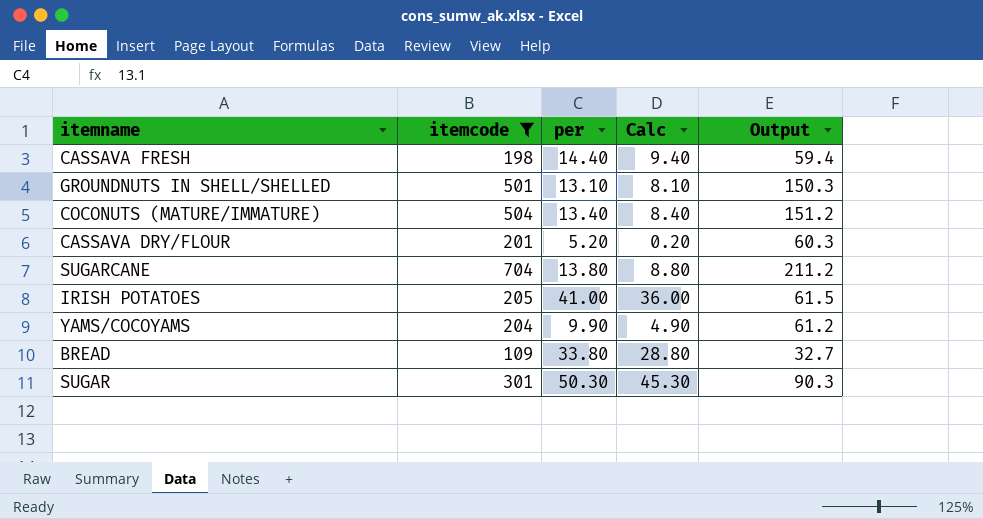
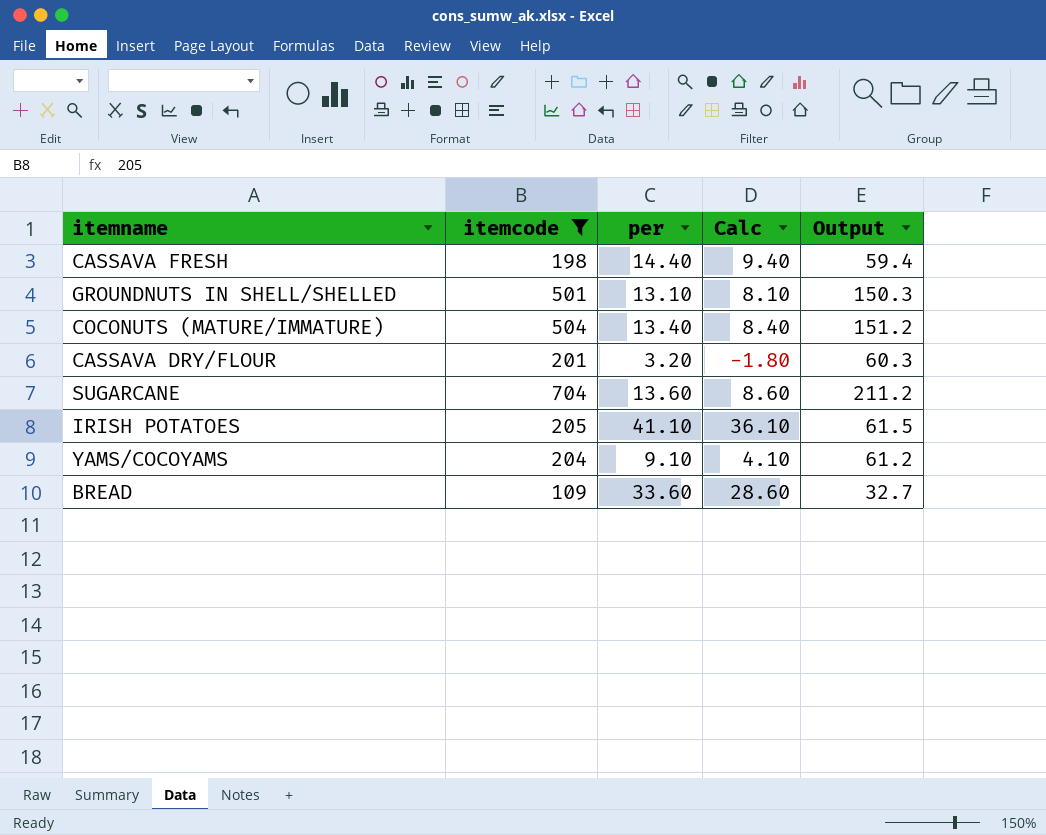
row SUGAR: 301 | 50.30 | 45.30 | 90.3 -> none
CASSAVA DRY/FLOUR | per: 5.20 -> 3.20
CASSAVA DRY/FLOUR | Calc: 0.20 -> -1.80
SUGARCANE | per: 13.80 -> 13.60
SUGARCANE | Calc: 8.80 -> 8.60
IRISH POTATOES | per: 41.00 -> 41.10
IRISH POTATOES | Calc: 36.00 -> 36.10
YAMS/COCOYAMS | per: 9.90 -> 9.10
YAMS/COCOYAMS | Calc: 4.90 -> 4.10
BREAD | per: 33.80 -> 33.60
BREAD | Calc: 28.80 -> 28.60

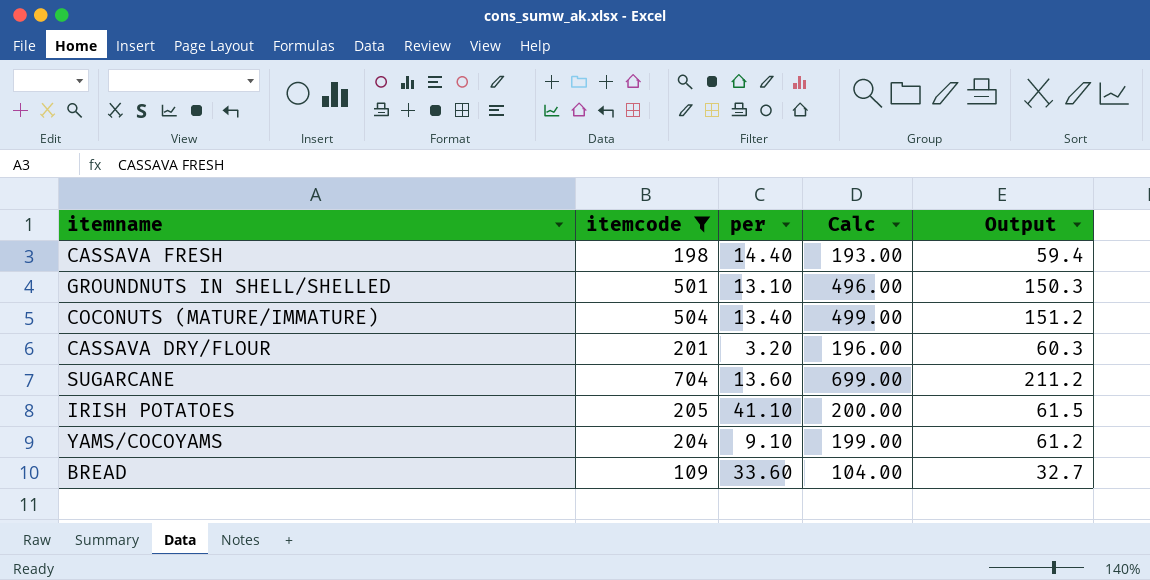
column Calc | formula: [per] - 5 -> [itemcode] - 5

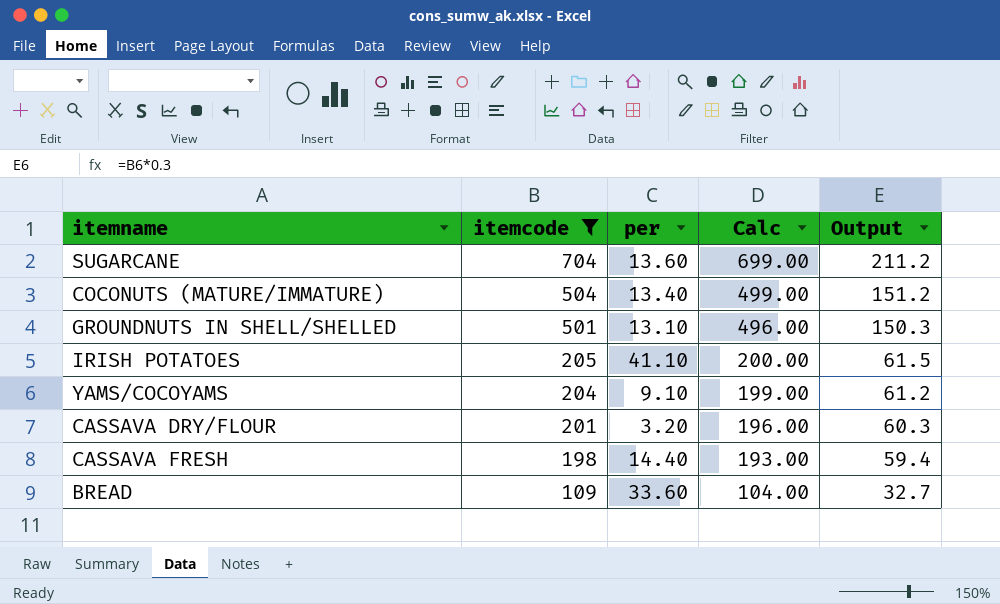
row order: none -> itemcode descending

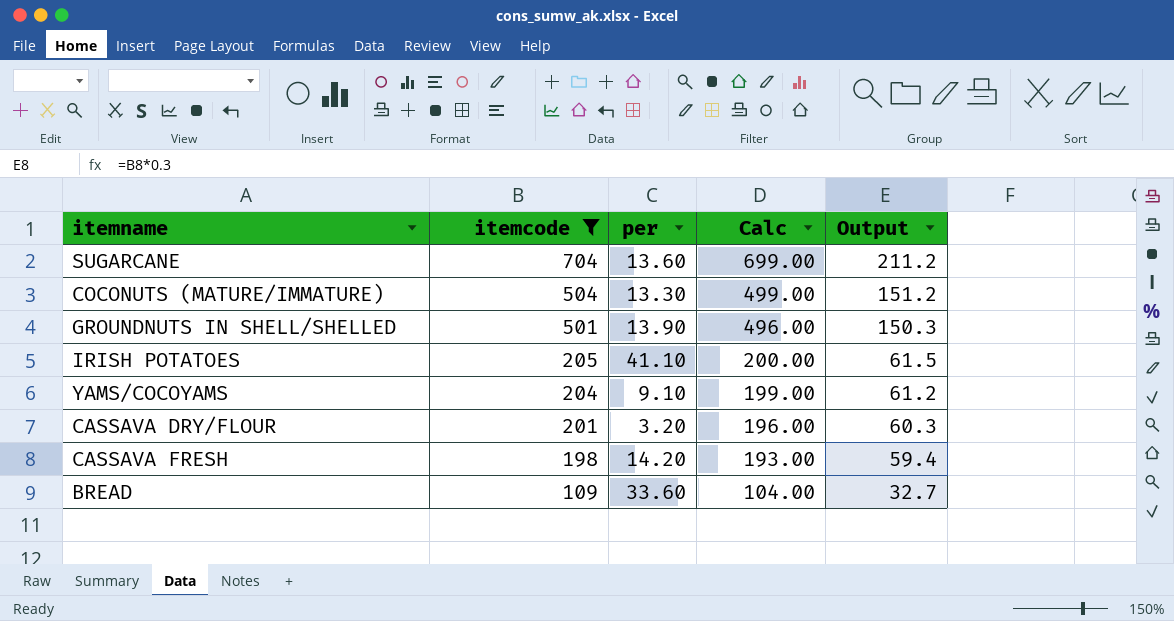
COCONUTS (MATURE/IMMATURE) | per: 13.40 -> 13.30
GROUNDNUTS IN SHELL/SHELLED | per: 13.10 -> 13.90
CASSAVA FRESH | per: 14.40 -> 14.20

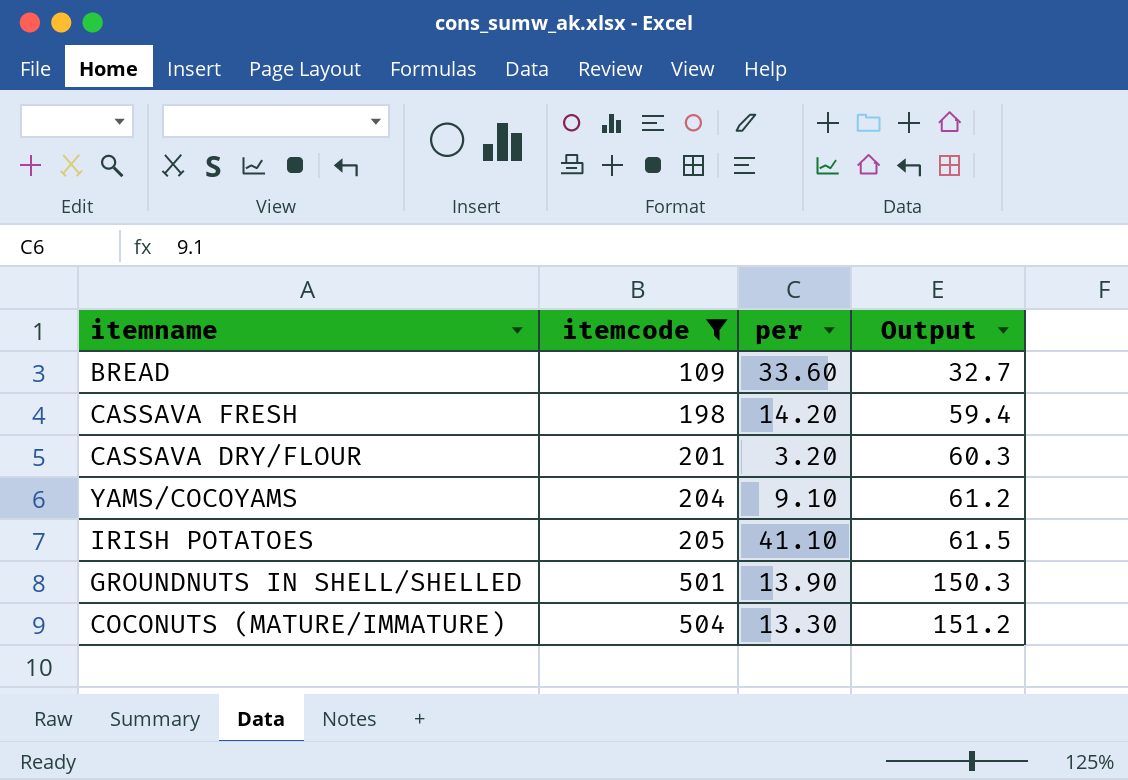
row order: itemcode descending -> itemcode ascending
column Calc | formula: [itemcode] - 5 -> none
row SUGARCANE: 704 | 13.60 | 699.00 | 211.2 -> none

